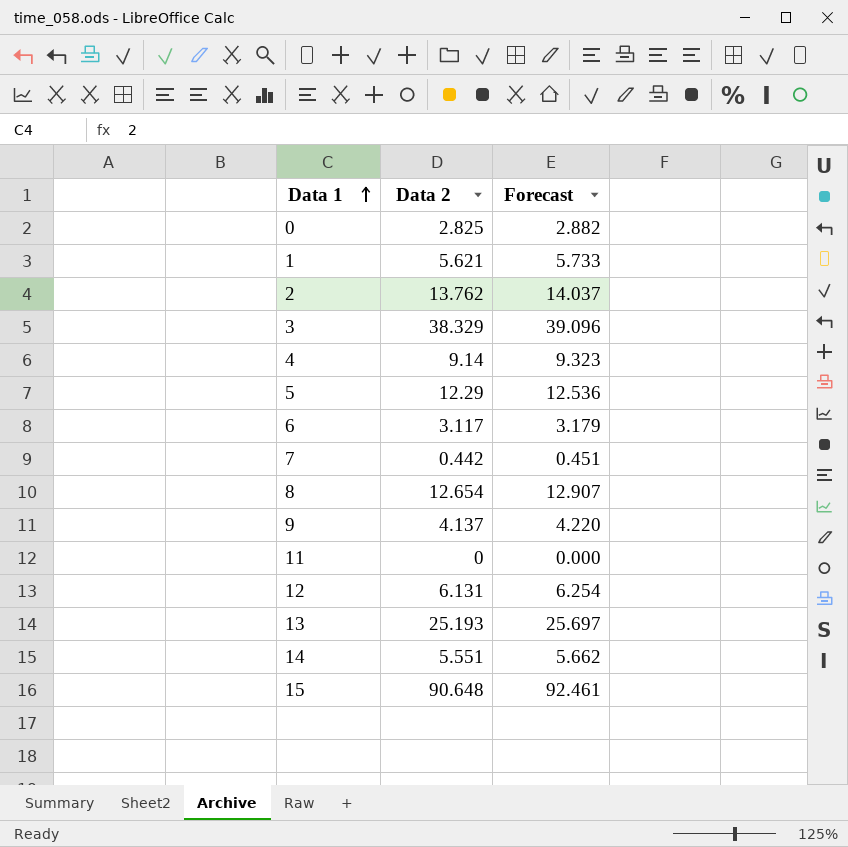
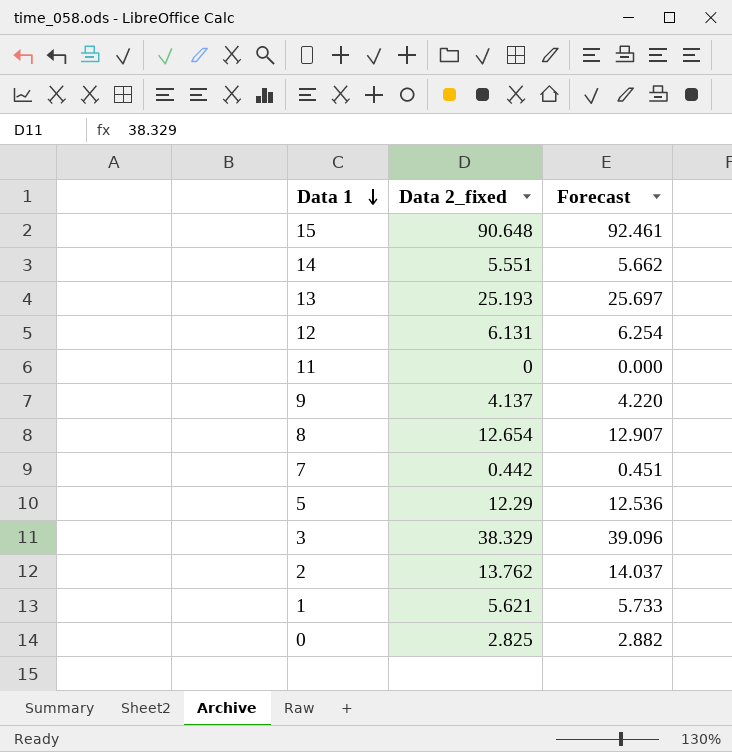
row order: Data 1 ascending -> Data 1 descending
column name: Data 2 -> Data 2_fixed
row 4: 9.14 | 9.323 -> none
row 6: 3.117 | 3.179 -> none

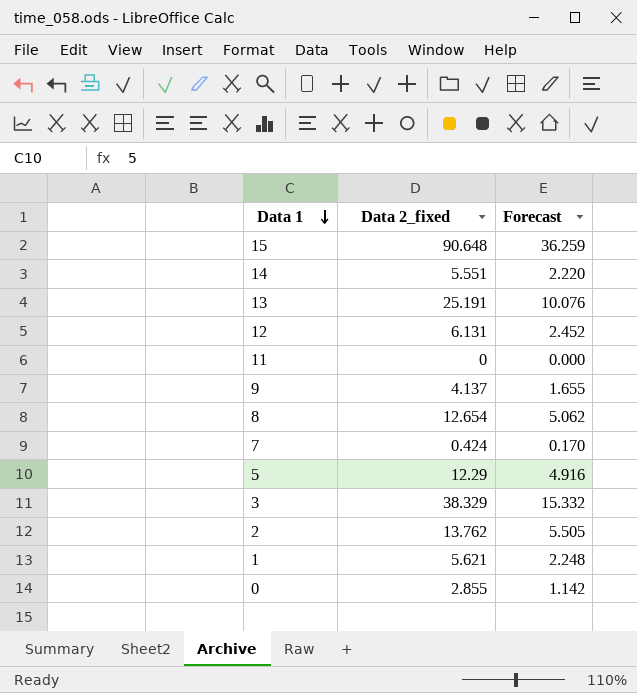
column Forecast | formula: [Data 2_fixed] * 1.02 -> [Data 2_fixed] * 0.4
13 | Data 2_fixed: 25.193 -> 25.191
7 | Data 2_fixed: 0.442 -> 0.424
0 | Data 2_fixed: 2.825 -> 2.855

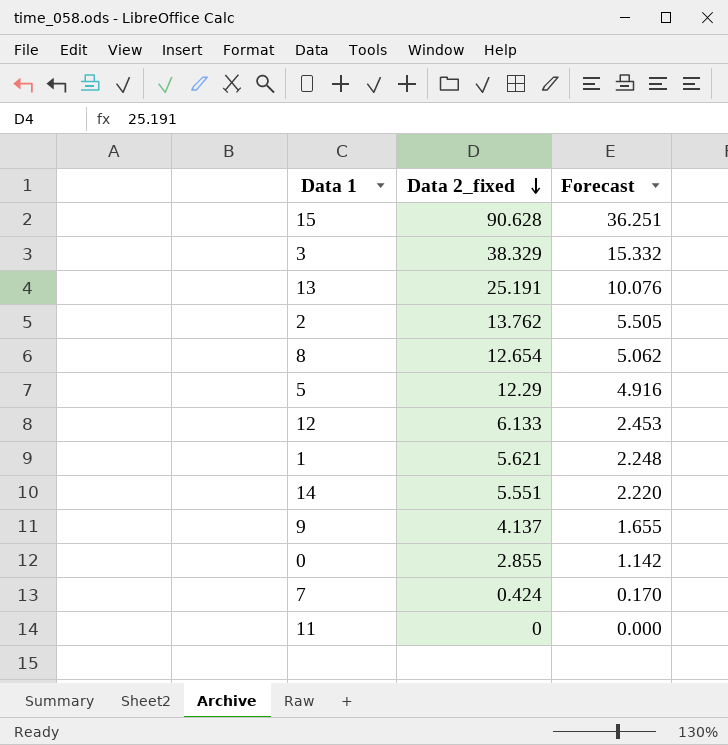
row order: Data 1 descending -> Data 2_fixed descending
15 | Data 2_fixed: 90.648 -> 90.628
15 | Forecast: 36.259 -> 36.251
12 | Data 2_fixed: 6.131 -> 6.133
12 | Forecast: 2.452 -> 2.453

